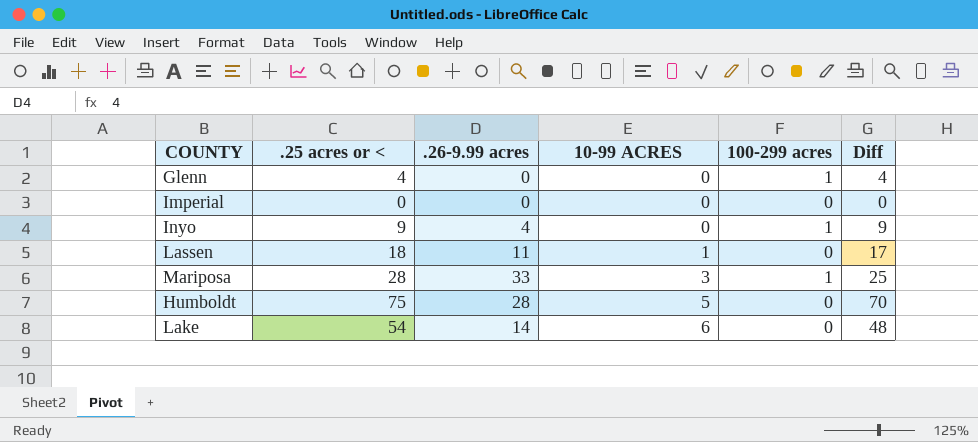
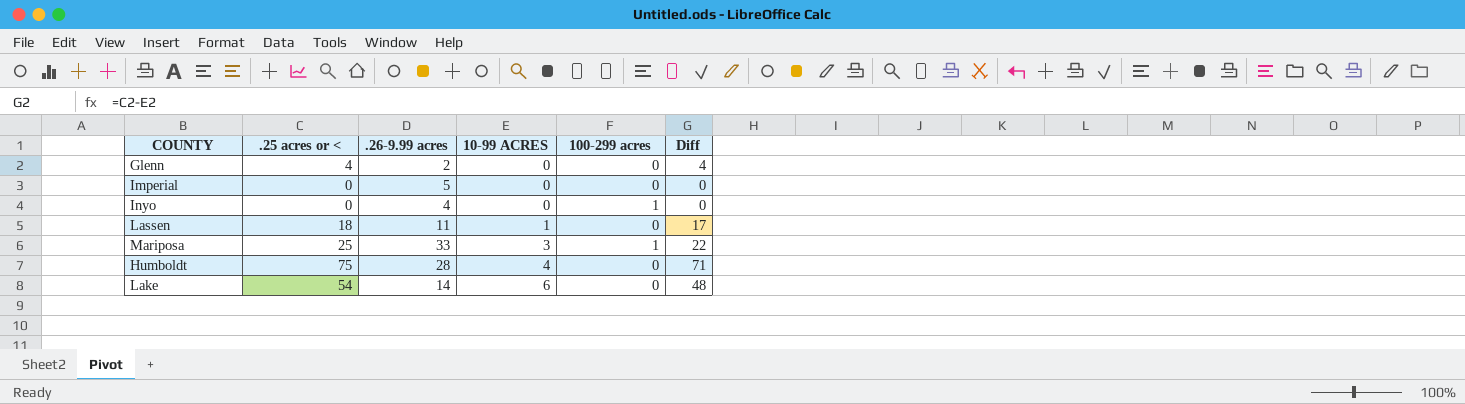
Glenn | .26-9.99 acres: 0 -> 2
Glenn | 100-299 acres: 1 -> 0
Imperial | .26-9.99 acres: 0 -> 5
Inyo | .25 acres or <: 9 -> 0
Inyo | Diff: 9 -> 0
Mariposa | .25 acres or <: 28 -> 25
Mariposa | Diff: 25 -> 22
Humboldt | 10-99 ACRES: 5 -> 4
Humboldt | Diff: 70 -> 71

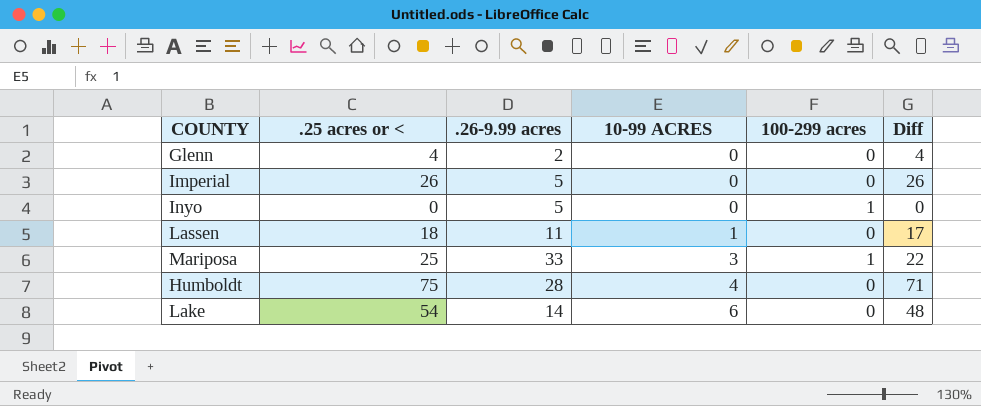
Imperial | .25 acres or <: 0 -> 26
Imperial | Diff: 0 -> 26
Inyo | .26-9.99 acres: 4 -> 5

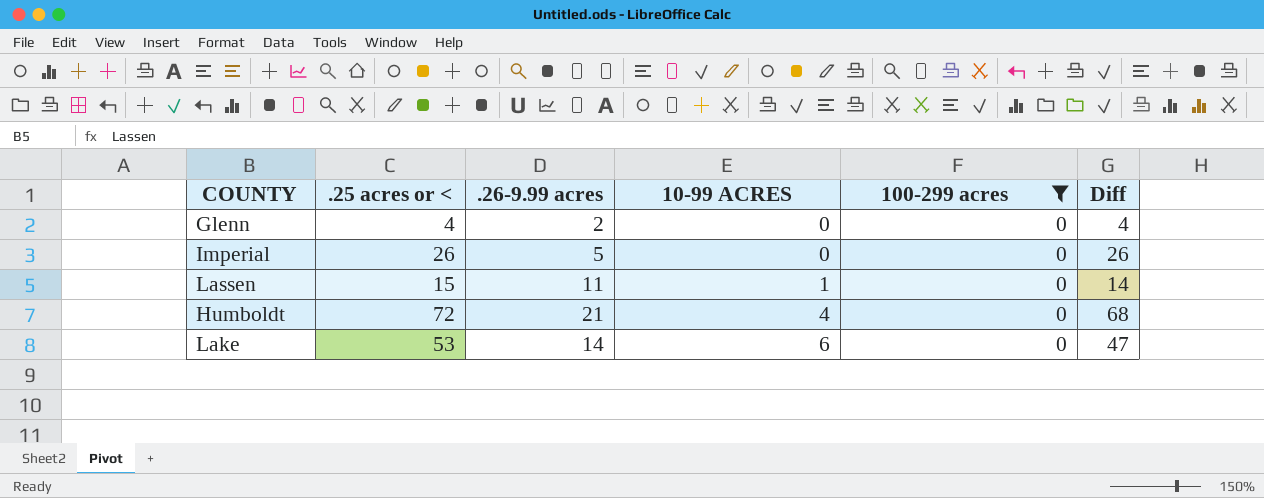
filter: none -> 100-299 acres = 0
Lassen | .25 acres or <: 18 -> 15
Lassen | Diff: 17 -> 14
Humboldt | .25 acres or <: 75 -> 72
Humboldt | .26-9.99 acres: 28 -> 21
Humboldt | Diff: 71 -> 68
Lake | .25 acres or <: 54 -> 53
Lake | Diff: 48 -> 47

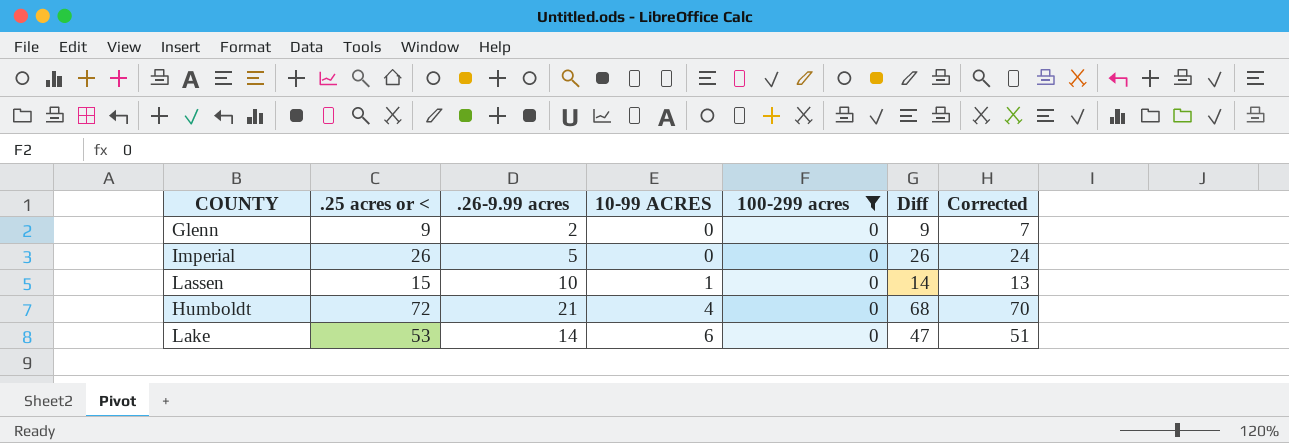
column Corrected | formula: none -> [.25 acres or <] - 2
Glenn | .25 acres or <: 4 -> 9
Glenn | Diff: 4 -> 9
Lassen | .26-9.99 acres: 11 -> 10

